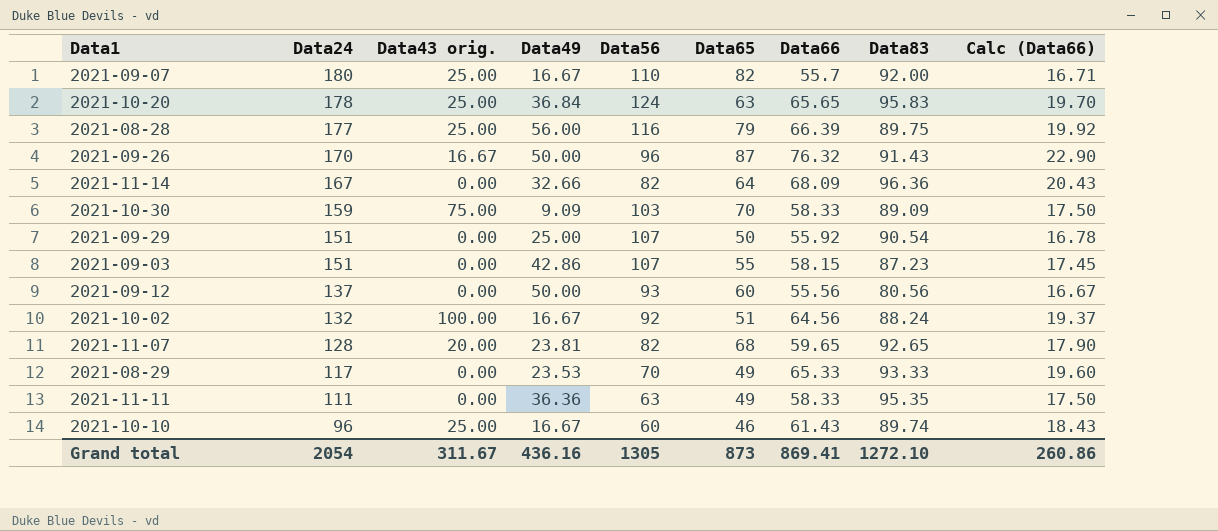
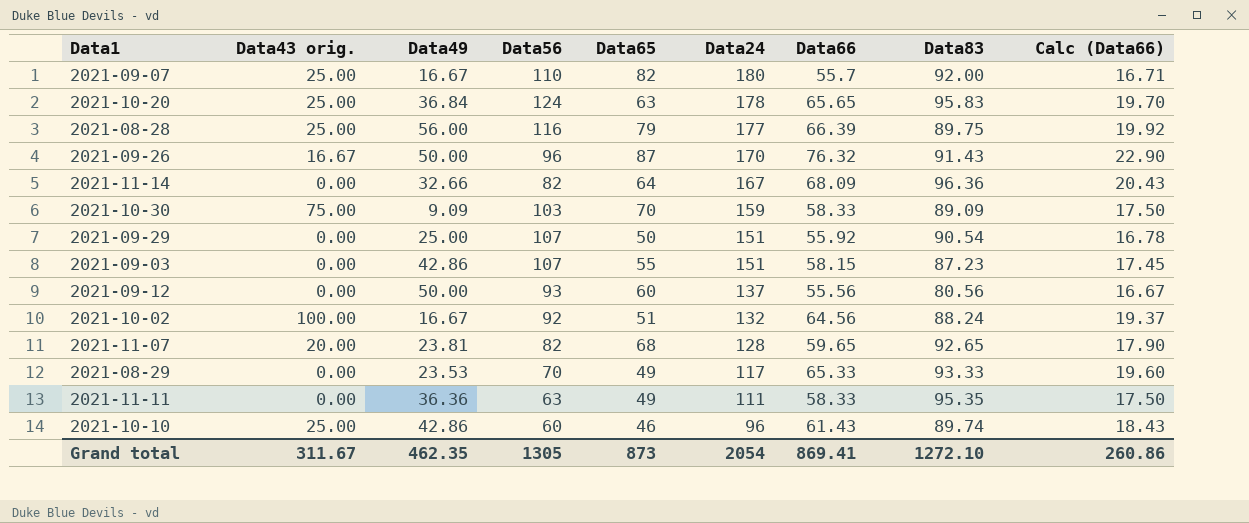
column Data24 | position: 2 -> 6
2021-10-10 | Data49: 16.67 -> 42.86
Grand total | Data49: 436.16 -> 462.35

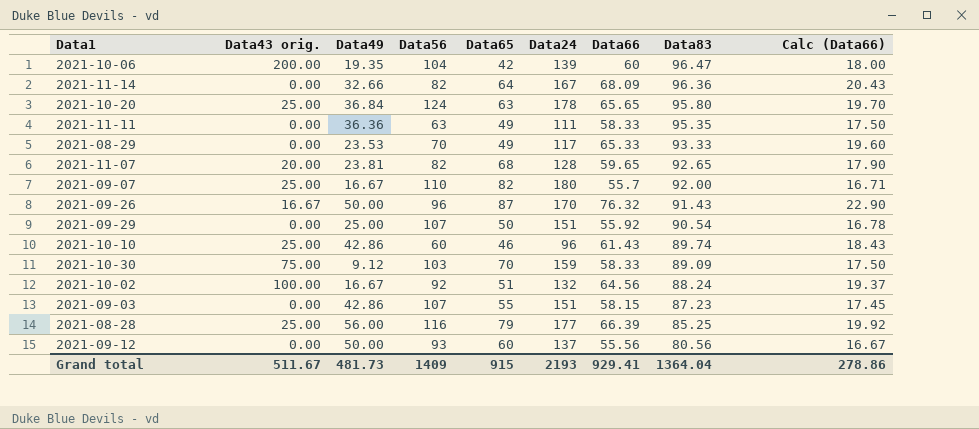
row order: Data24 descending -> Data83 descending
row 2021-10-06: none -> 200.00 | 19.35 | 104 | 42 | 139 | 60 | 96.47 | 18.00
2021-10-20 | Data83: 95.83 -> 95.80
2021-10-30 | Data49: 9.09 -> 9.12
2021-08-28 | Data83: 89.75 -> 85.25
Grand total | Data43 orig.: 311.67 -> 511.67
Grand total | Data49: 462.35 -> 481.73
Grand total | Data56: 1305 -> 1409
Grand total | Data65: 873 -> 915
Grand total | Data24: 2054 -> 2193
Grand total | Data66: 869.41 -> 929.41
Grand total | Data83: 1272.10 -> 1364.04
Grand total | Calc (Data66): 260.86 -> 278.86

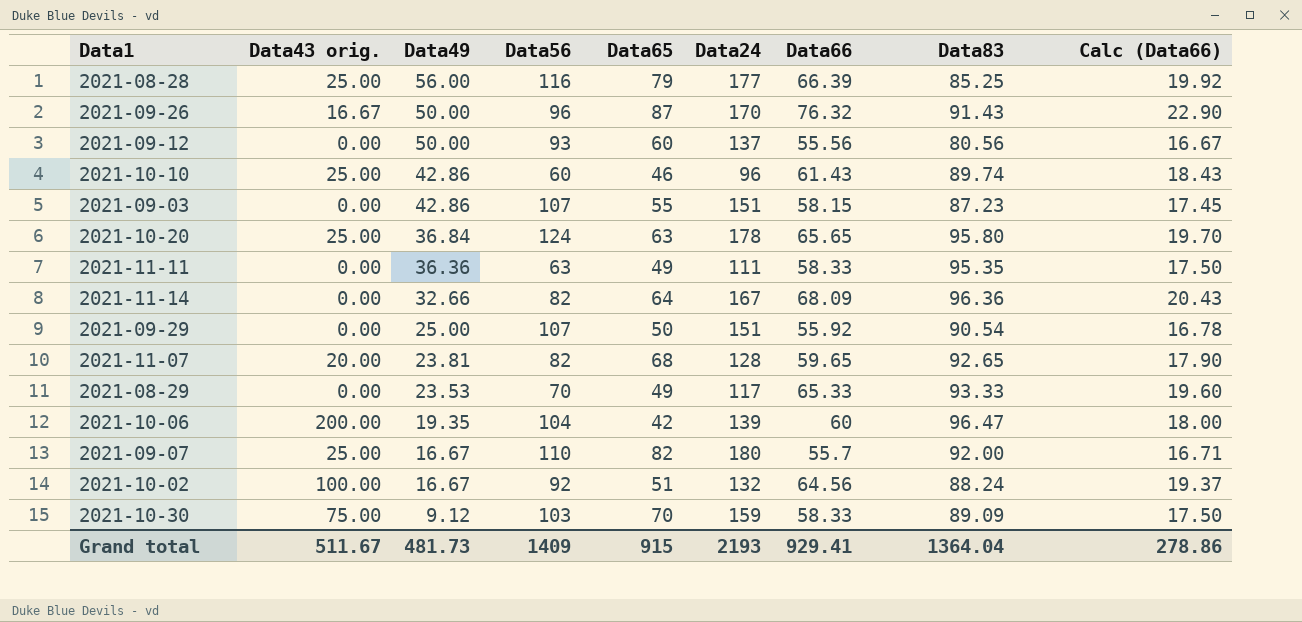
row order: Data83 descending -> Data49 descending

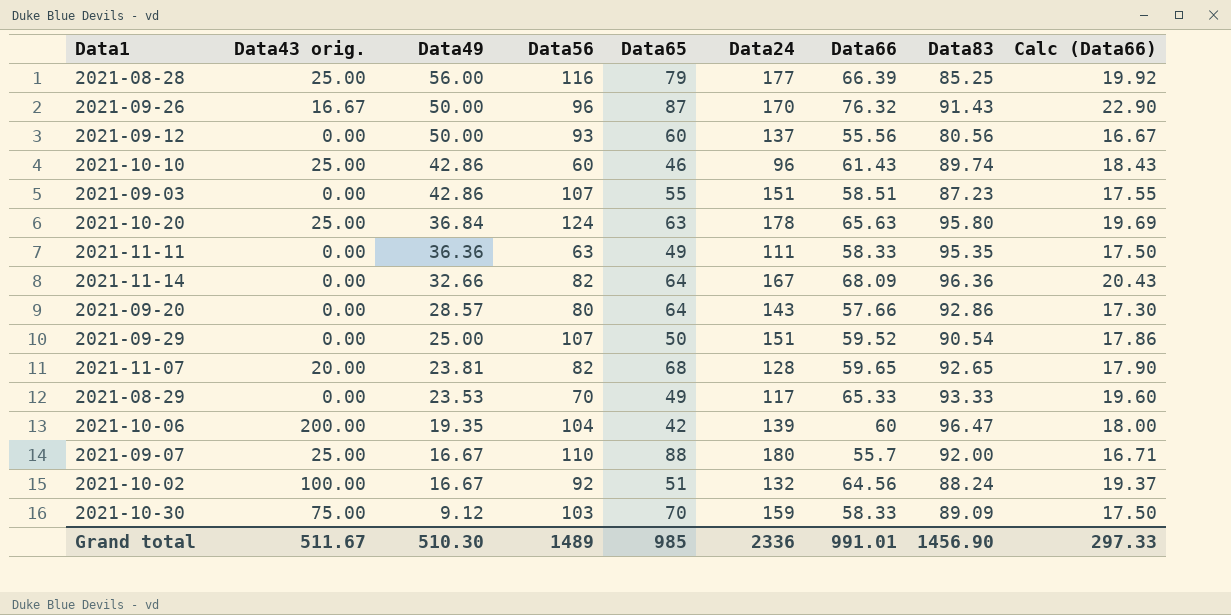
2021-09-03 | Data66: 58.15 -> 58.51
2021-09-03 | Calc (Data66): 17.45 -> 17.55
2021-10-20 | Data66: 65.65 -> 65.63
2021-10-20 | Calc (Data66): 19.70 -> 19.69
row 2021-09-20: none -> 0.00 | 28.57 | 80 | 64 | 143 | 57.66 | 92.86 | 17.30
2021-09-29 | Data66: 55.92 -> 59.52
2021-09-29 | Calc (Data66): 16.78 -> 17.86
2021-09-07 | Data65: 82 -> 88
Grand total | Data49: 481.73 -> 510.30
Grand total | Data56: 1409 -> 1489
Grand total | Data65: 915 -> 985
Grand total | Data24: 2193 -> 2336
Grand total | Data66: 929.41 -> 991.01
Grand total | Data83: 1364.04 -> 1456.90
Grand total | Calc (Data66): 278.86 -> 297.33

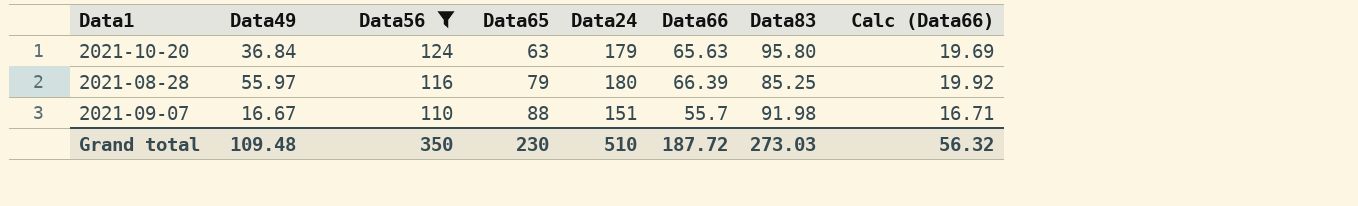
filter: none -> Data56 >= 110
row order: Data49 descending -> Data56 descending
column Data43 orig. | position: 2 -> none
2021-10-20 | Data24: 178 -> 179
2021-08-28 | Data49: 56.00 -> 55.97
2021-08-28 | Data24: 177 -> 180
2021-09-07 | Data24: 180 -> 151
2021-09-07 | Data83: 92.00 -> 91.98
Grand total | Data49: 510.30 -> 109.48
Grand total | Data56: 1489 -> 350
Grand total | Data65: 985 -> 230
Grand total | Data24: 2336 -> 510
Grand total | Data66: 991.01 -> 187.72
Grand total | Data83: 1456.90 -> 273.03
Grand total | Calc (Data66): 297.33 -> 56.32

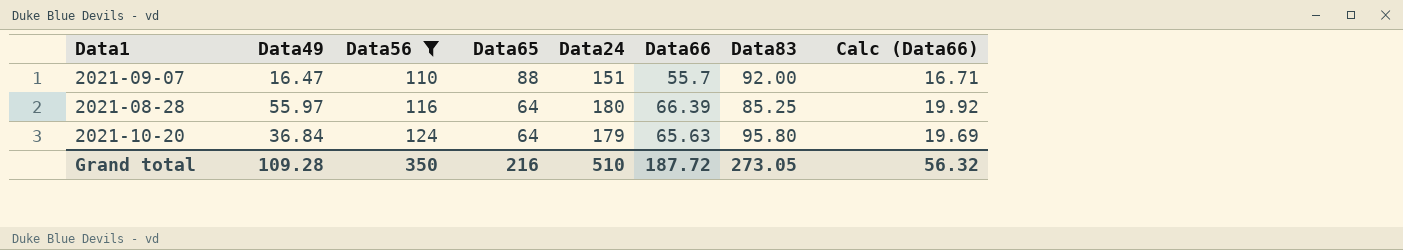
row order: Data56 descending -> Data56 ascending
2021-09-07 | Data49: 16.67 -> 16.47
2021-09-07 | Data83: 91.98 -> 92.00
2021-08-28 | Data65: 79 -> 64
2021-10-20 | Data65: 63 -> 64
Grand total | Data49: 109.48 -> 109.28
Grand total | Data65: 230 -> 216
Grand total | Data83: 273.03 -> 273.05

